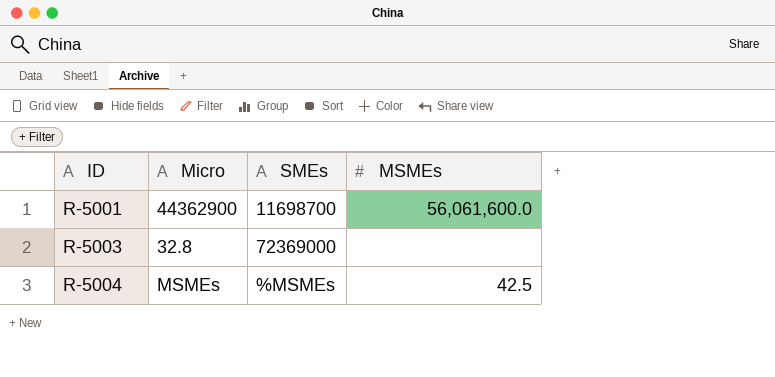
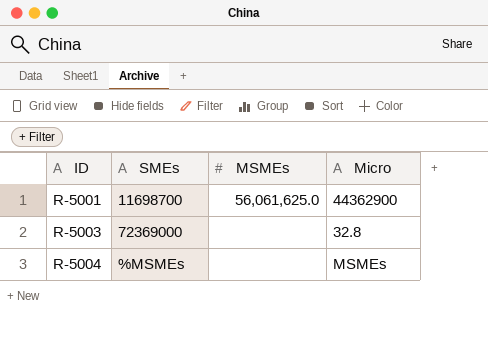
column Micro | position: 2 -> 4
R-5001 | MSMEs: 56,061,600.0 -> 56,061,625.0
R-5004 | MSMEs: 42.5 -> none

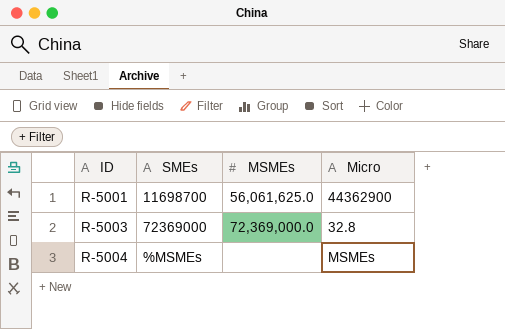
R-5003 | MSMEs: none -> 72,369,000.0

